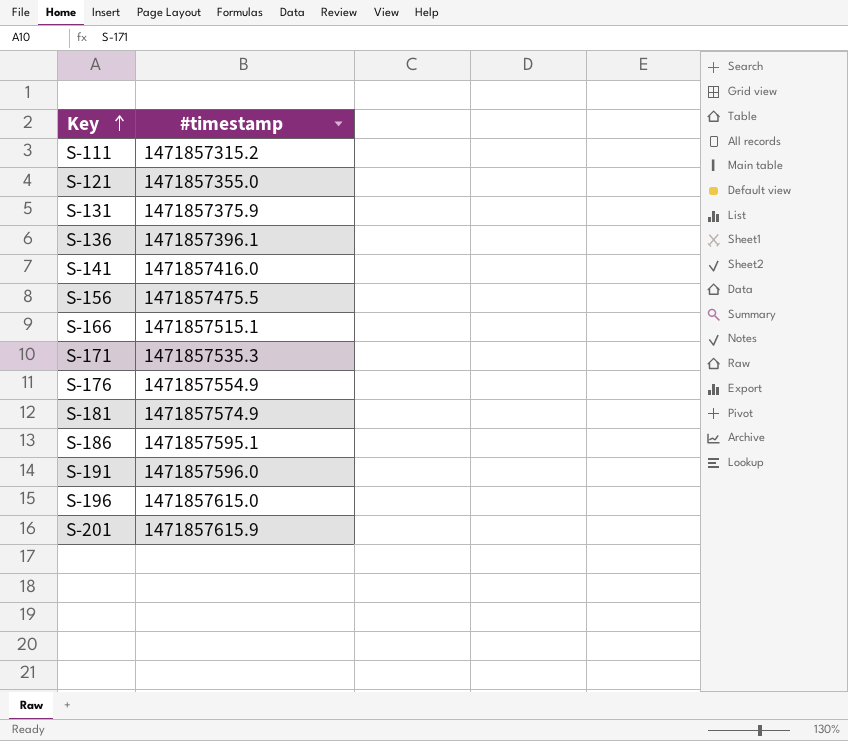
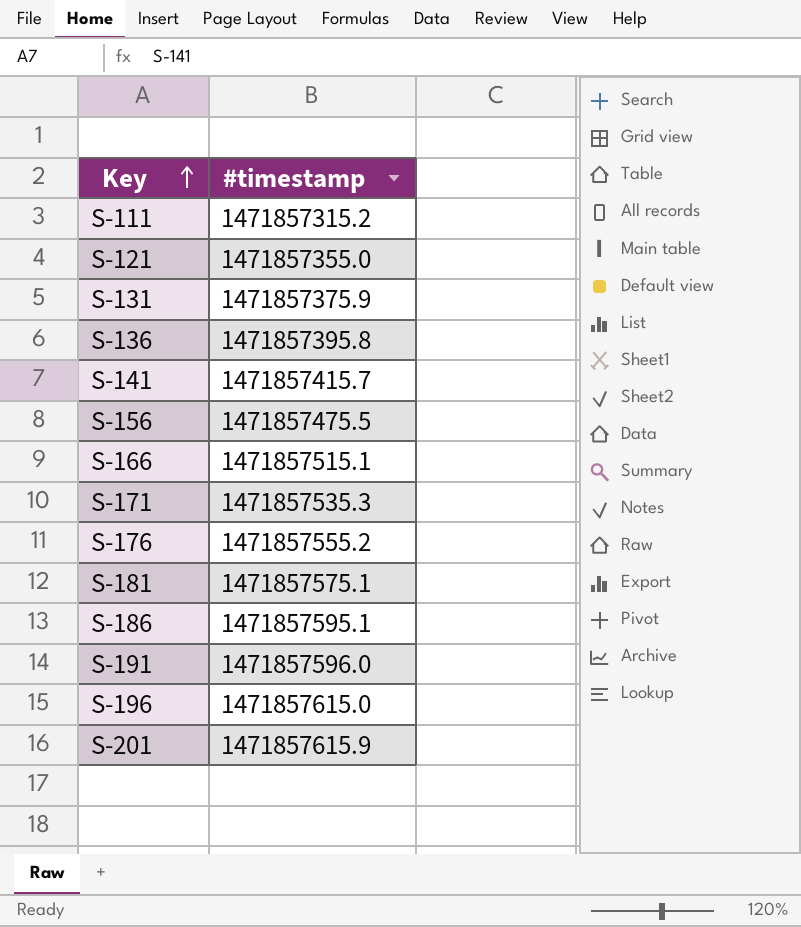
S-136 | #timestamp: 1471857396.1 -> 1471857395.8
S-141 | #timestamp: 1471857416.0 -> 1471857415.7
S-176 | #timestamp: 1471857554.9 -> 1471857555.2
S-181 | #timestamp: 1471857574.9 -> 1471857575.1

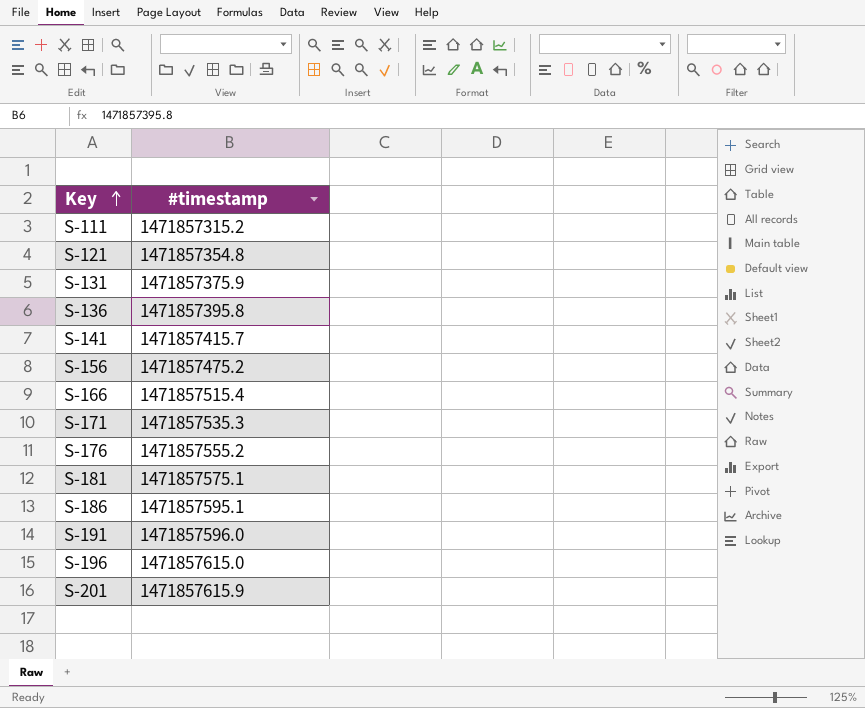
S-121 | #timestamp: 1471857355.0 -> 1471857354.8
S-156 | #timestamp: 1471857475.5 -> 1471857475.2
S-166 | #timestamp: 1471857515.1 -> 1471857515.4

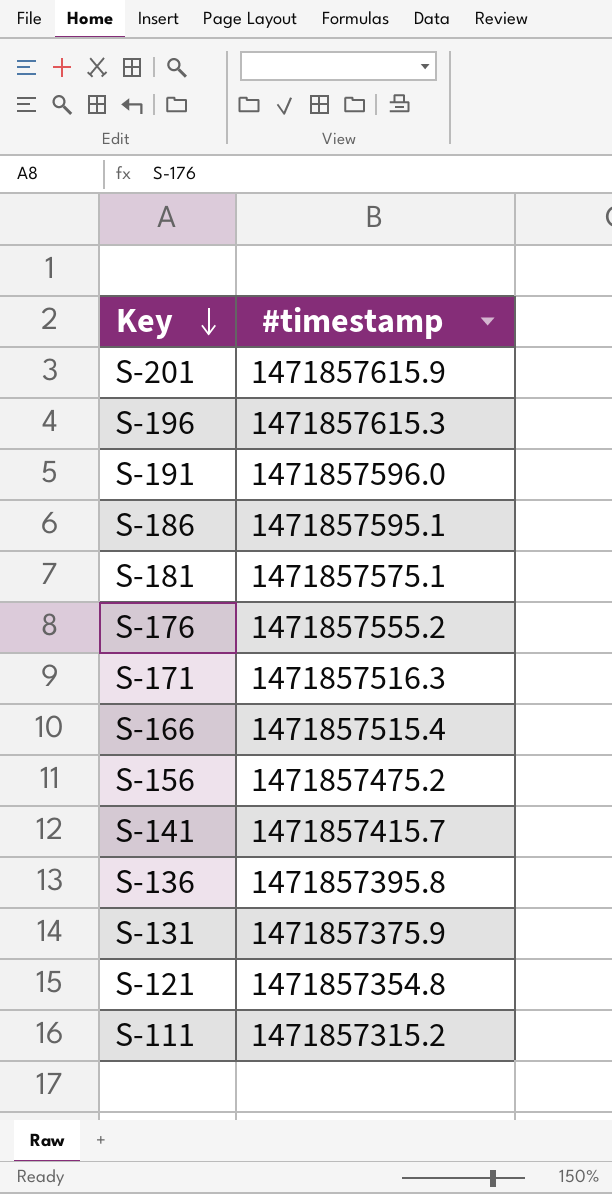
row order: Key ascending -> Key descending
S-196 | #timestamp: 1471857615.0 -> 1471857615.3
S-171 | #timestamp: 1471857535.3 -> 1471857516.3

